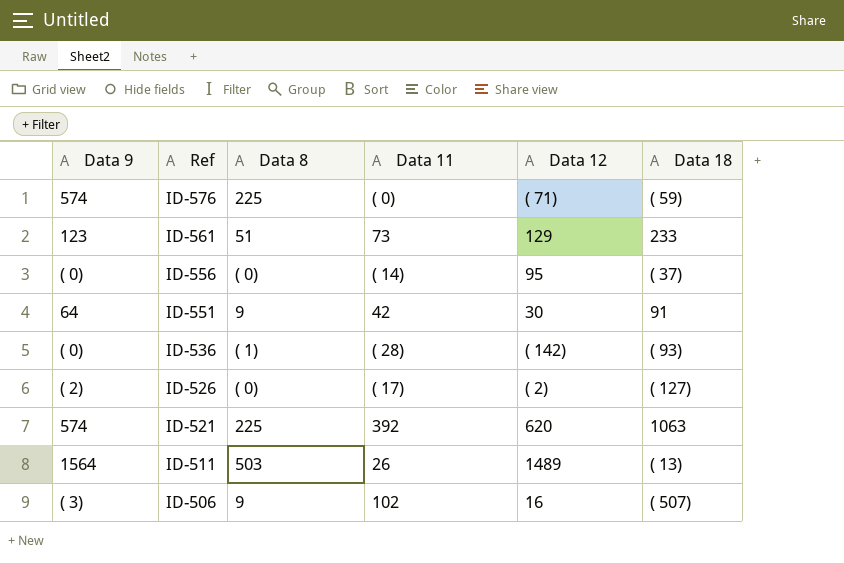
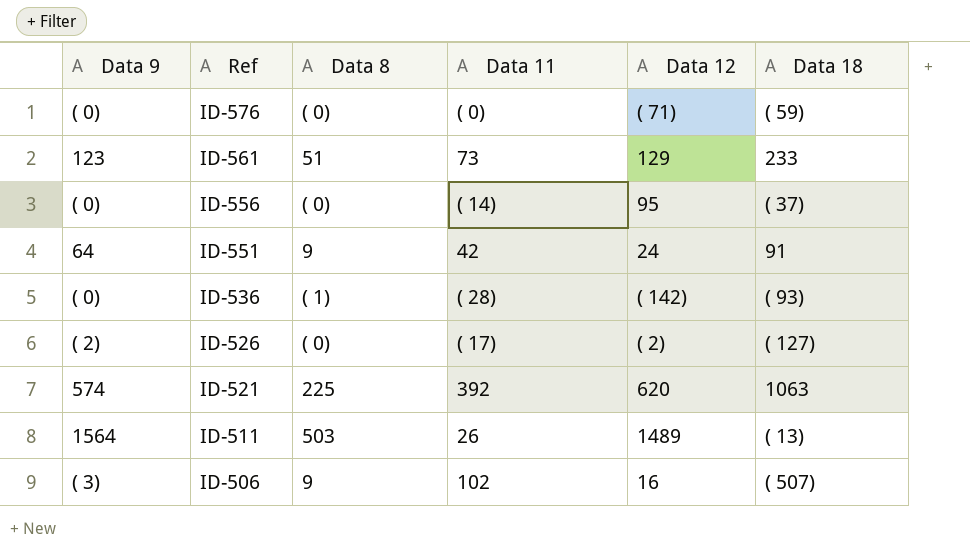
ID-576 | Data 9: 574 -> ( 0)
ID-576 | Data 8: 225 -> ( 0)
ID-551 | Data 12: 30 -> 24

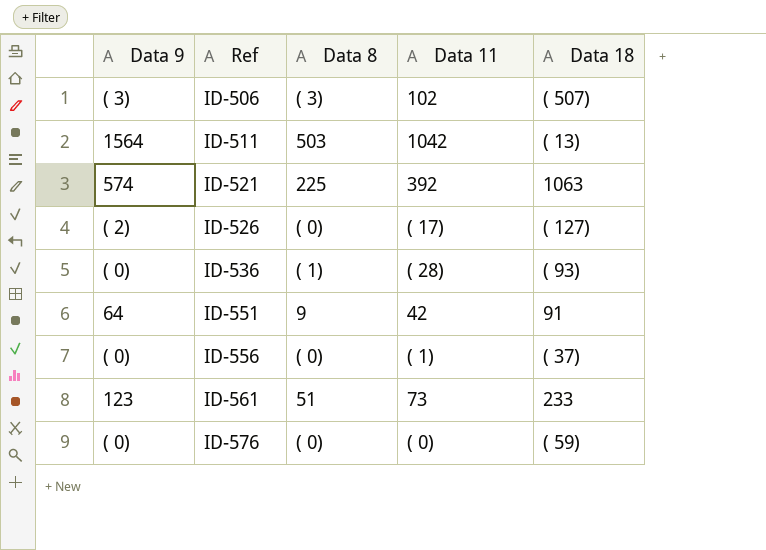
row order: Ref descending -> Ref ascending
column Data 12 | position: 5 -> none
ID-506 | Data 8: 9 -> ( 3)
ID-511 | Data 11: 26 -> 1042
ID-556 | Data 11: ( 14) -> ( 1)

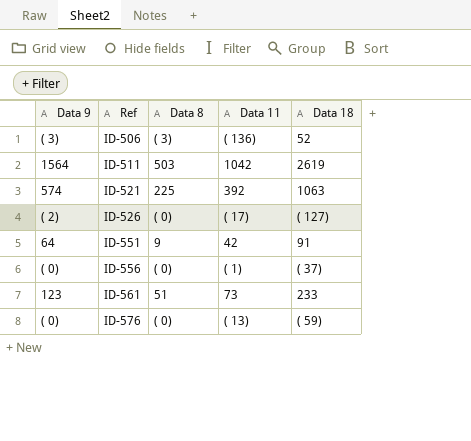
row ID-536: ( 0) | ( 1) | ( 28) | ( 93) -> none
ID-506 | Data 11: 102 -> ( 136)
ID-506 | Data 18: ( 507) -> 52
ID-511 | Data 18: ( 13) -> 2619
ID-576 | Data 11: ( 0) -> ( 13)

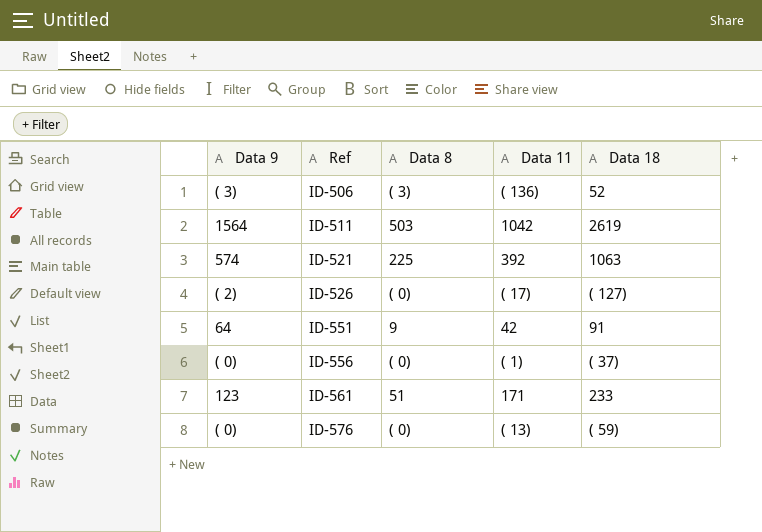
ID-561 | Data 11: 73 -> 171

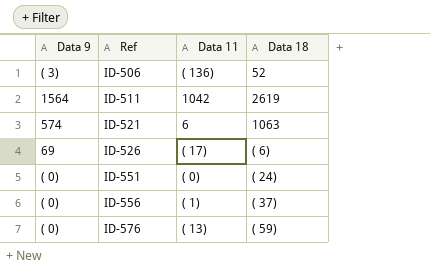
column Data 8 | position: 3 -> none
row ID-561: 123 | 51 | 171 | 233 -> none
ID-521 | Data 11: 392 -> 6
ID-526 | Data 9: ( 2) -> 69
ID-526 | Data 18: ( 127) -> ( 6)
ID-551 | Data 9: 64 -> ( 0)
ID-551 | Data 11: 42 -> ( 0)
ID-551 | Data 18: 91 -> ( 24)

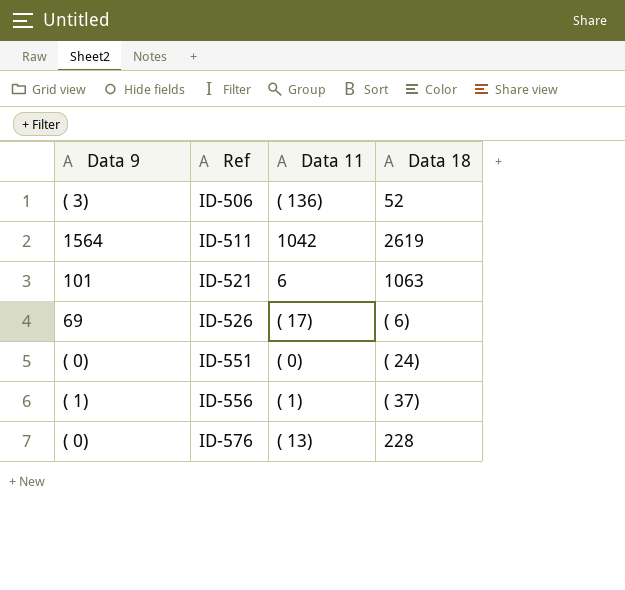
ID-521 | Data 9: 574 -> 101
ID-556 | Data 9: ( 0) -> ( 1)
ID-576 | Data 18: ( 59) -> 228

